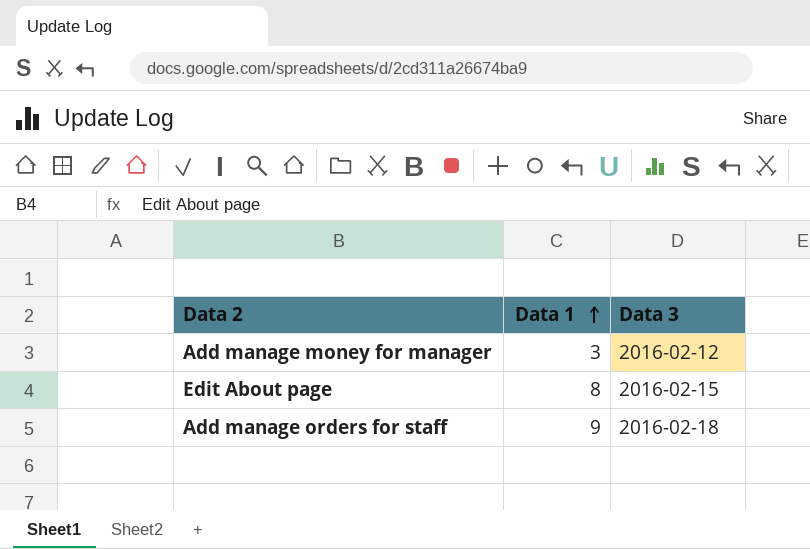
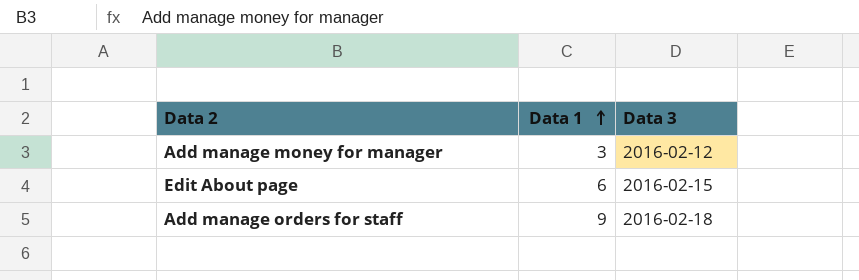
Edit About page | Data 1: 8 -> 6

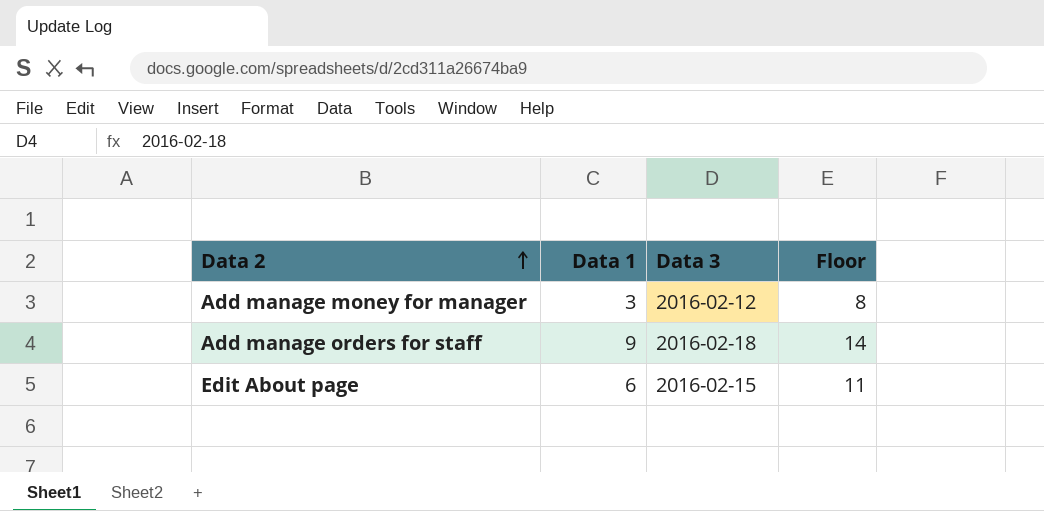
row order: Data 1 ascending -> Data 2 ascending
column Floor | formula: none -> [Data 1] + 5

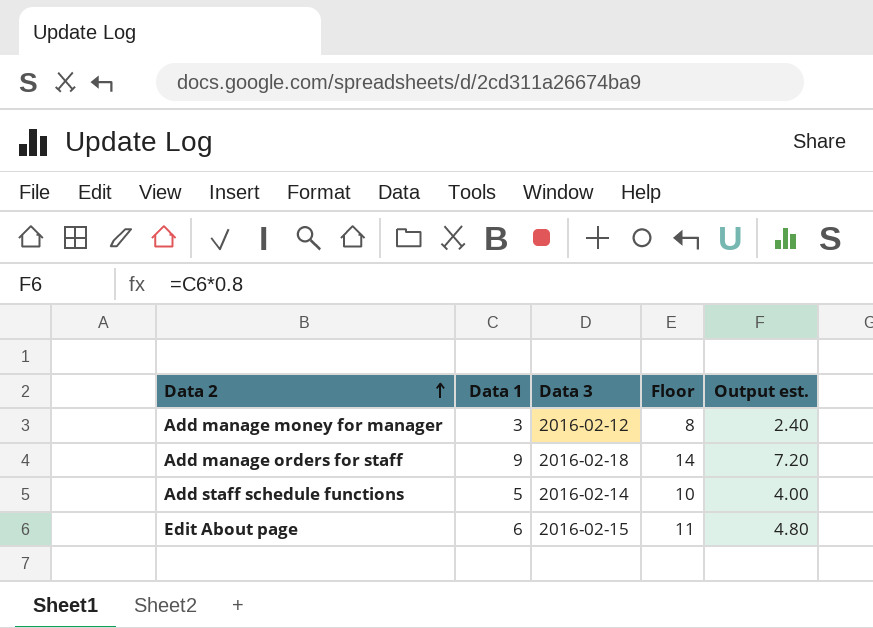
column Output est. | formula: none -> [Data 1] * 0.8
row Add staff schedule functions: none -> 5 | 2016-02-14 | 10 | 4.00

